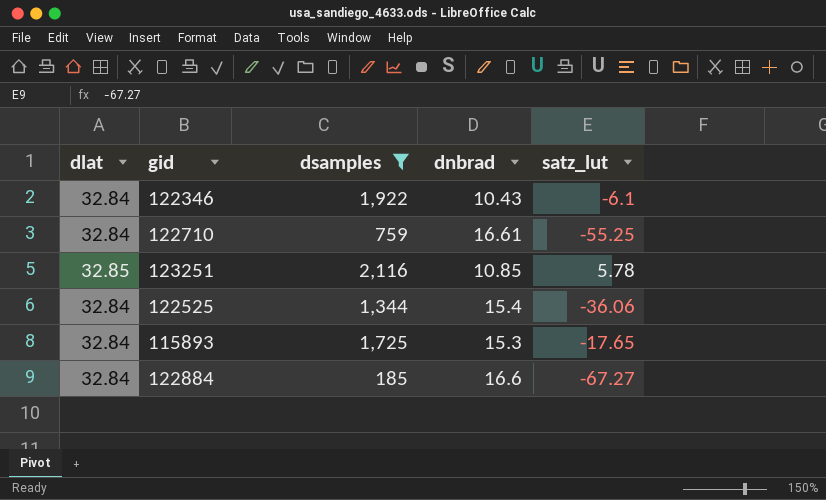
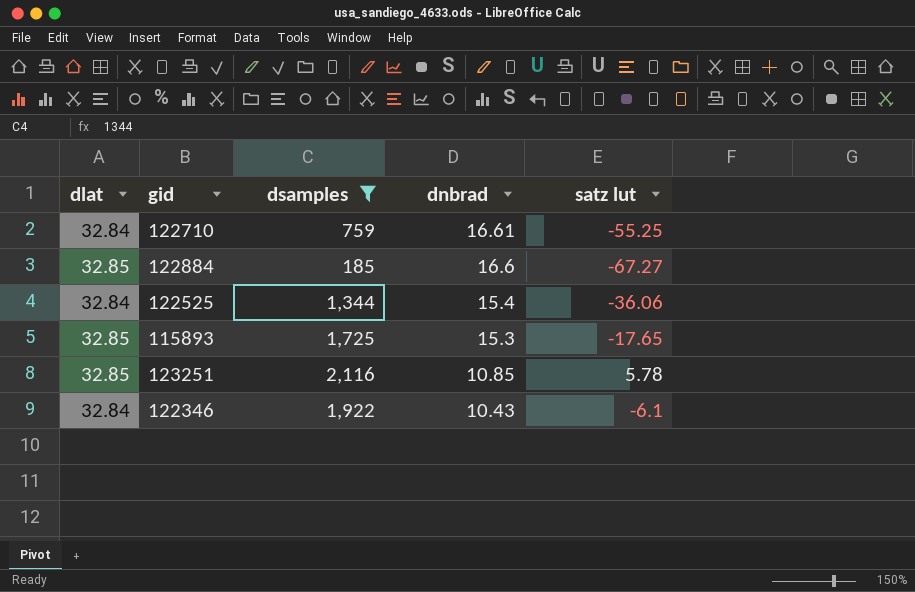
row order: none -> dnbrad descending
column name: satz_lut -> satz lut
122884 | dlat: 32.84 -> 32.85
115893 | dlat: 32.84 -> 32.85

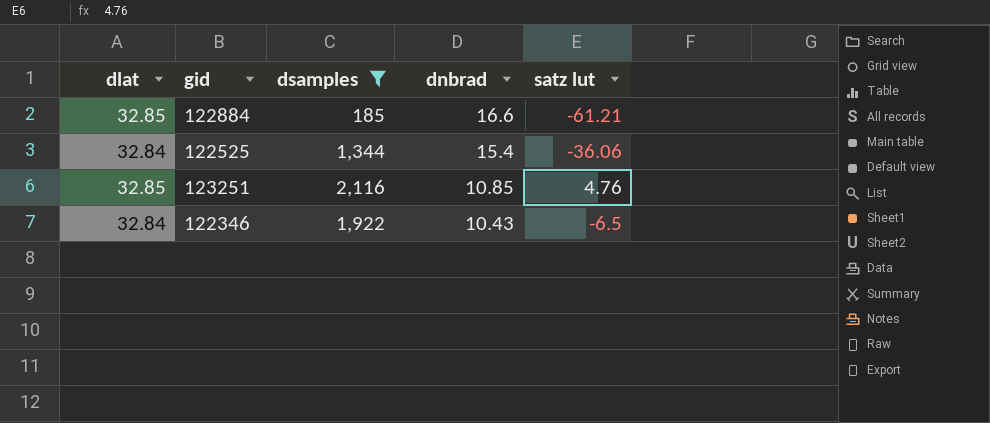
row 122710: 32.84 | 759 | 16.61 | -55.25 -> none
row 115893: 32.85 | 1,725 | 15.3 | -17.65 -> none
122884 | satz lut: -67.27 -> -61.21
123251 | satz lut: 5.78 -> 4.76
122346 | satz lut: -6.1 -> -6.5

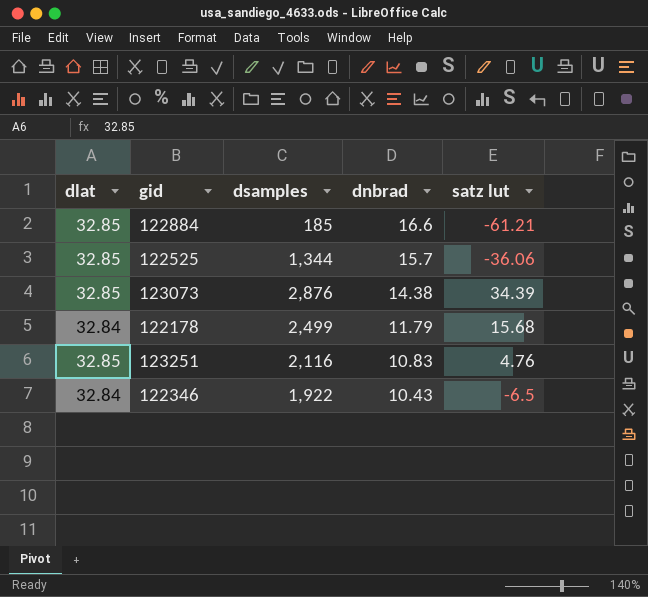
filter: dsamples <= 2,116 -> none
122525 | dlat: 32.84 -> 32.85
122525 | dnbrad: 15.4 -> 15.7
123251 | dnbrad: 10.85 -> 10.83

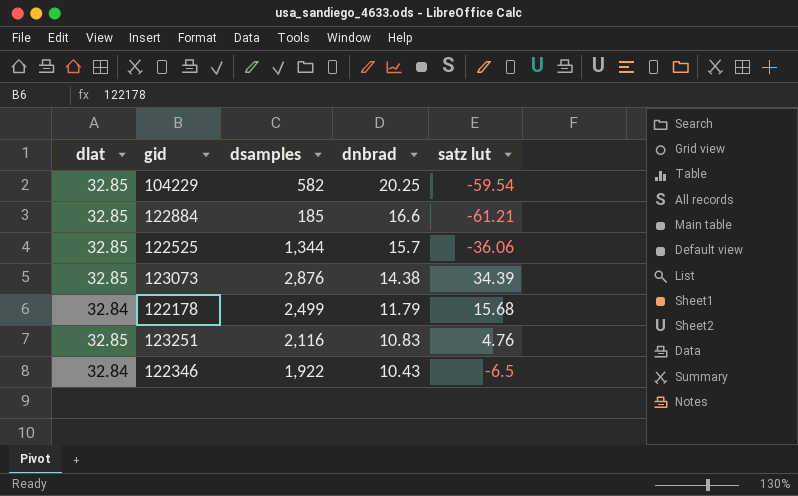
row 104229: none -> 32.85 | 582 | 20.25 | -59.54

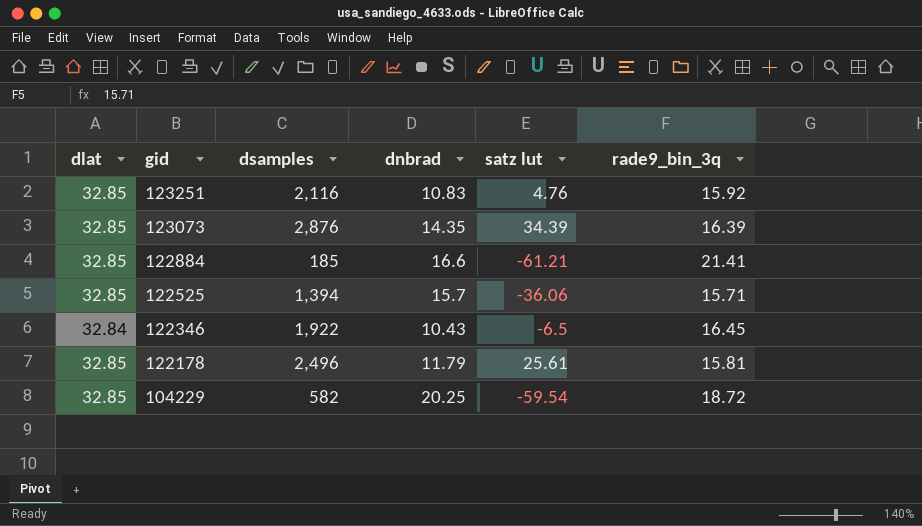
row order: dnbrad descending -> gid descending
column rade9_bin_3q | position: none -> 6
123073 | dnbrad: 14.38 -> 14.35
122525 | dsamples: 1,344 -> 1,394
122178 | dlat: 32.84 -> 32.85
122178 | dsamples: 2,499 -> 2,496
122178 | satz lut: 15.68 -> 25.61

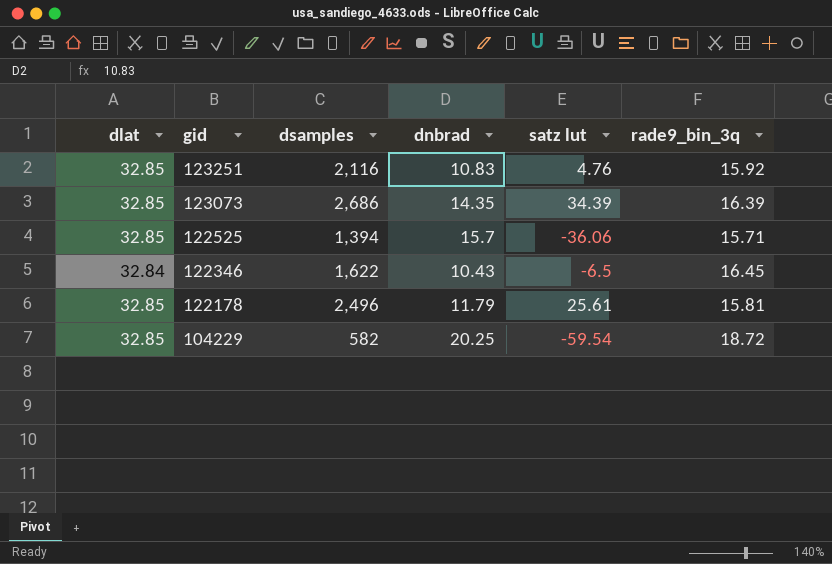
row 122884: 32.85 | 185 | 16.6 | -61.21 | 21.41 -> none
123073 | dsamples: 2,876 -> 2,686
122346 | dsamples: 1,922 -> 1,622

